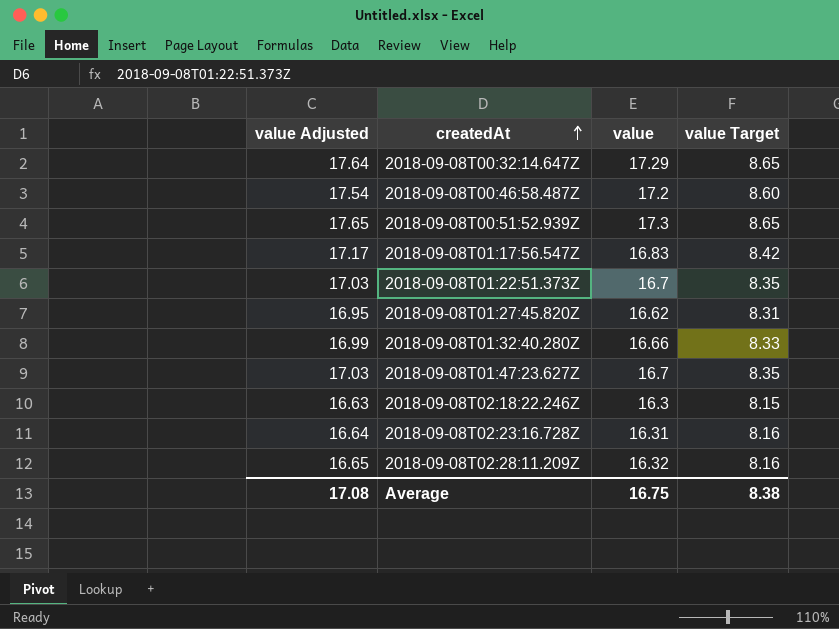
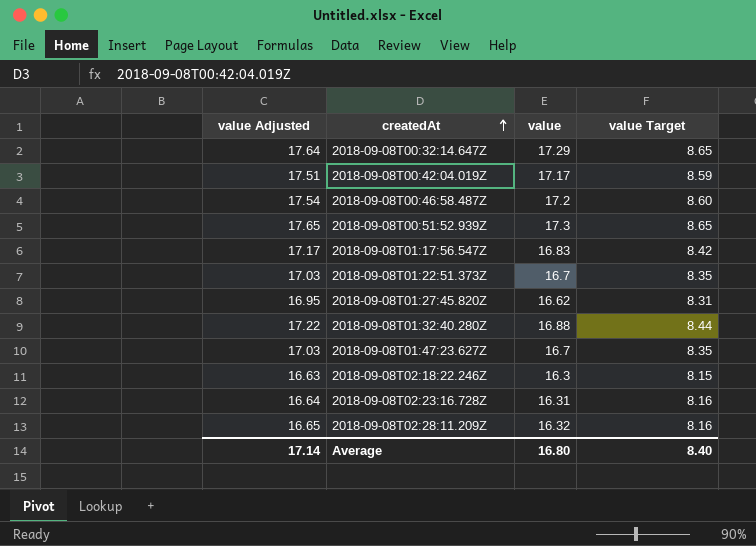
row 2018-09-08T00:42:04.019Z: none -> 17.51 | 17.17 | 8.59
2018-09-08T01:32:40.280Z | value Adjusted: 16.99 -> 17.22
2018-09-08T01:32:40.280Z | value: 16.66 -> 16.88
2018-09-08T01:32:40.280Z | value Target: 8.33 -> 8.44
Average | value Adjusted: 17.08 -> 17.14
Average | value: 16.75 -> 16.80
Average | value Target: 8.38 -> 8.40

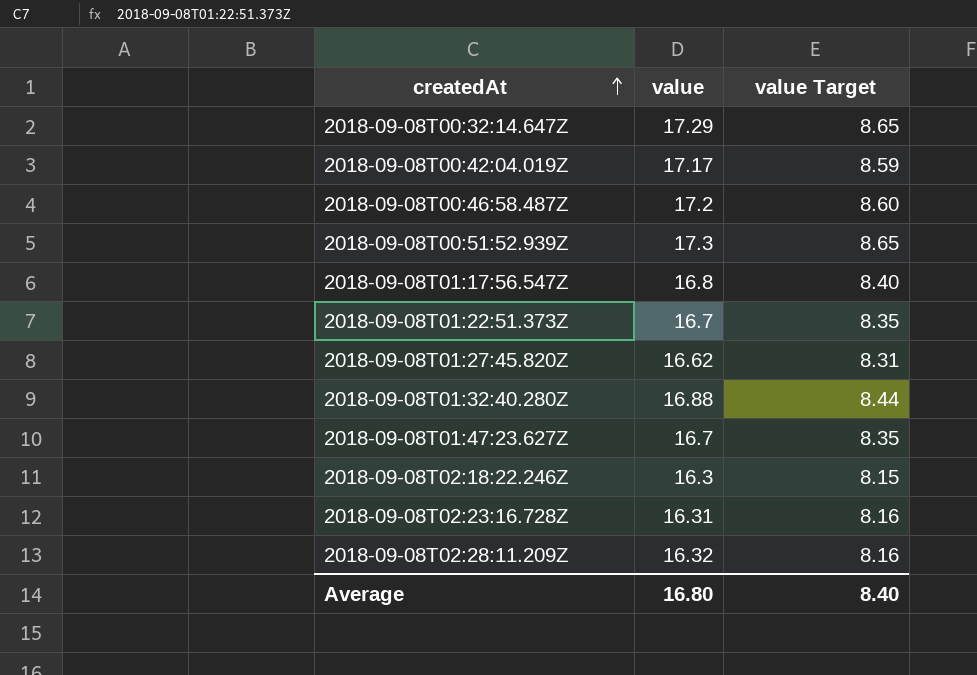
column value Adjusted | formula: [value] * 1.02 -> none
2018-09-08T01:17:56.547Z | value: 16.83 -> 16.8
2018-09-08T01:17:56.547Z | value Target: 8.42 -> 8.40

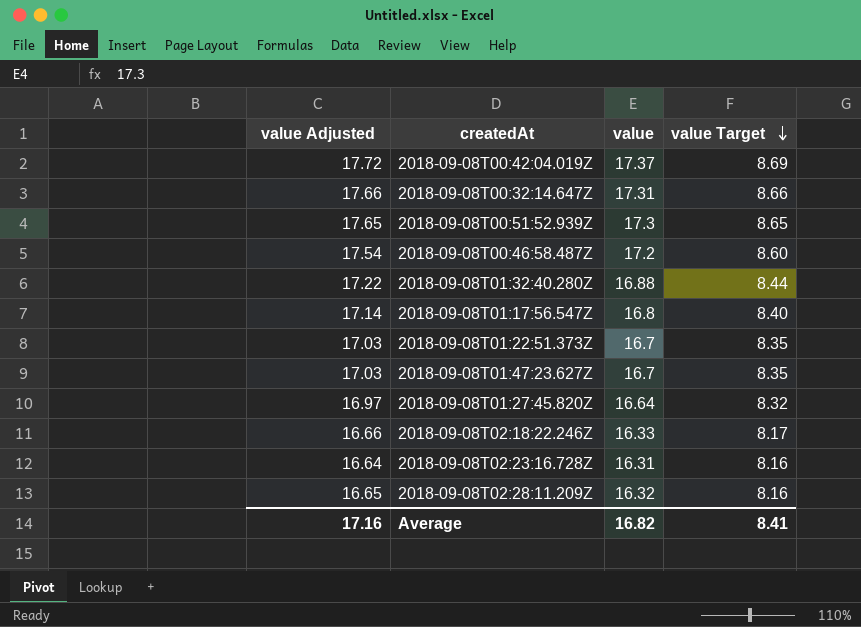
row order: createdAt ascending -> value Target descending
column value Adjusted | formula: none -> [value] * 1.02
2018-09-08T00:42:04.019Z | value: 17.17 -> 17.37
2018-09-08T00:42:04.019Z | value Target: 8.59 -> 8.69
2018-09-08T00:32:14.647Z | value: 17.29 -> 17.31
2018-09-08T00:32:14.647Z | value Target: 8.65 -> 8.66
2018-09-08T01:27:45.820Z | value: 16.62 -> 16.64
2018-09-08T01:27:45.820Z | value Target: 8.31 -> 8.32
2018-09-08T02:18:22.246Z | value: 16.3 -> 16.33
2018-09-08T02:18:22.246Z | value Target: 8.15 -> 8.17
Average | value: 16.80 -> 16.82
Average | value Target: 8.40 -> 8.41

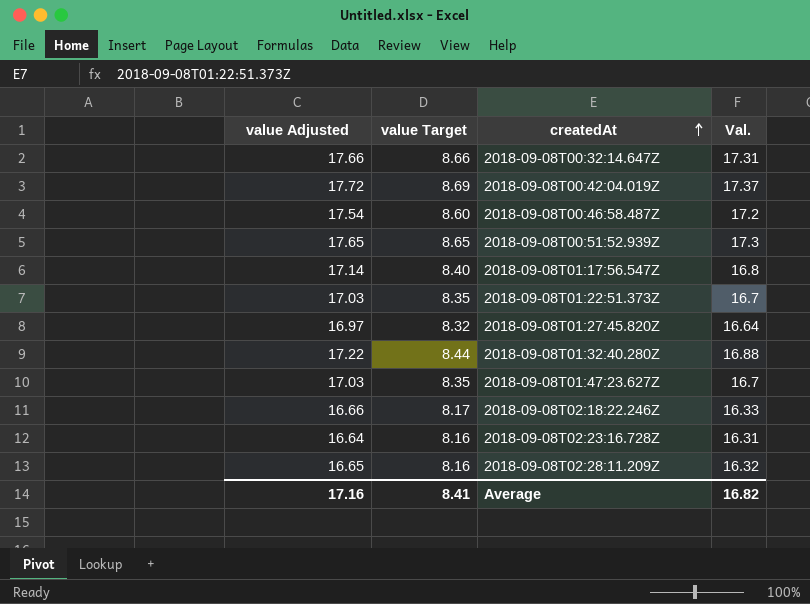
row order: value Target descending -> createdAt ascending
column value Target | position: 4 -> 2
column name: value -> Val.

